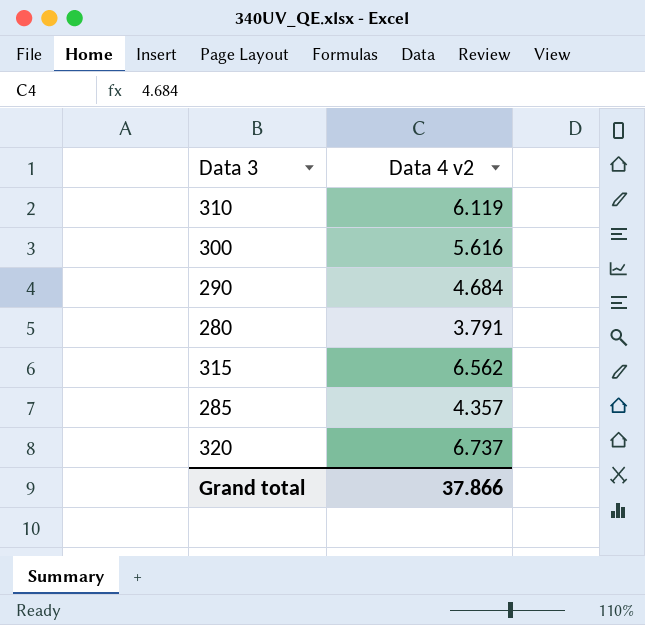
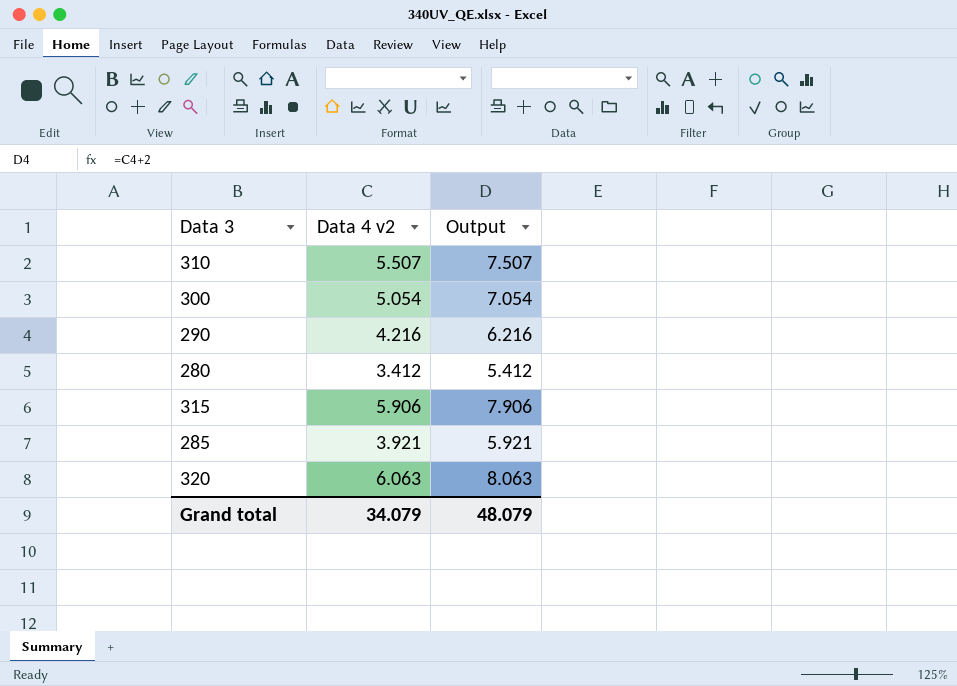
column Output | formula: none -> [Data 4 v2] + 2
310 | Data 4 v2: 6.119 -> 5.507
300 | Data 4 v2: 5.616 -> 5.054
290 | Data 4 v2: 4.684 -> 4.216
280 | Data 4 v2: 3.791 -> 3.412
315 | Data 4 v2: 6.562 -> 5.906
285 | Data 4 v2: 4.357 -> 3.921
320 | Data 4 v2: 6.737 -> 6.063
Grand total | Data 4 v2: 37.866 -> 34.079

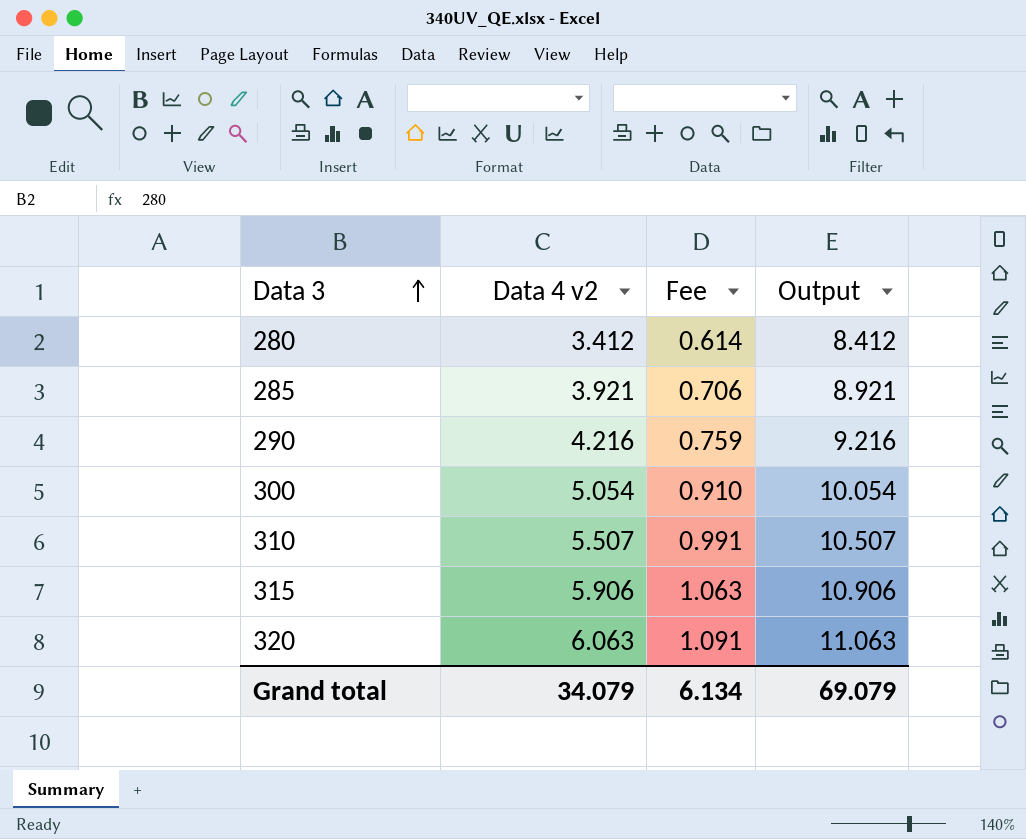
row order: none -> Data 3 ascending
column Fee | formula: none -> [Data 4 v2] * 0.18
column Output | formula: [Data 4 v2] + 2 -> [Data 4 v2] + 5
Grand total | Output: 48.079 -> 69.079

